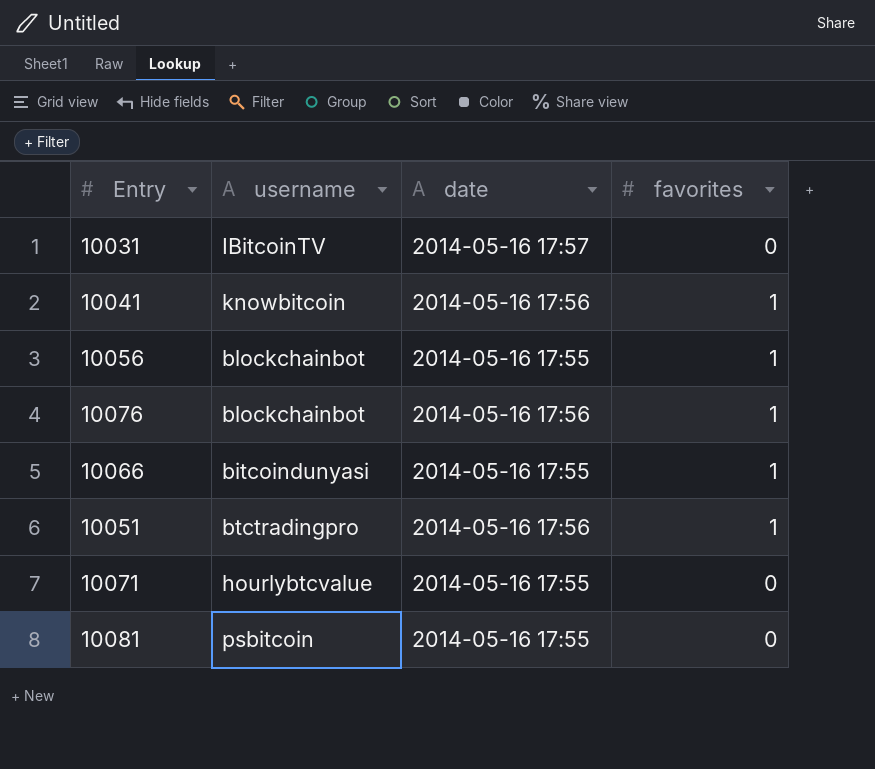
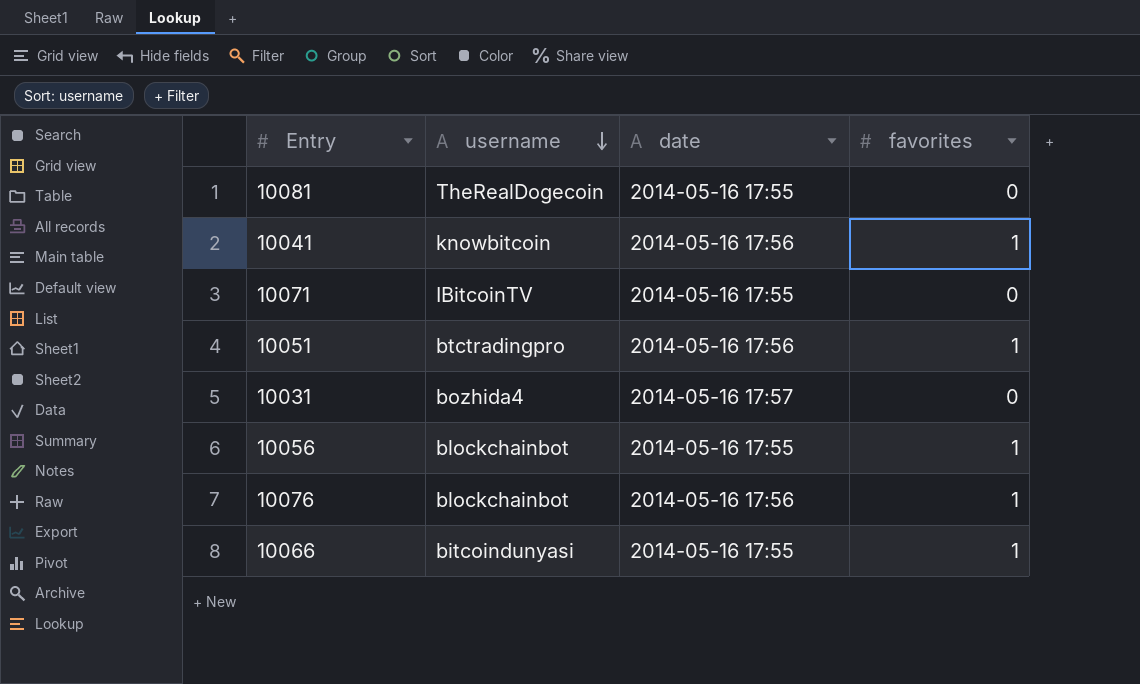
row order: none -> username descending
10081 | username: psbitcoin -> TheRealDogecoin
10071 | username: hourlybtcvalue -> IBitcoinTV
10031 | username: IBitcoinTV -> bozhida4

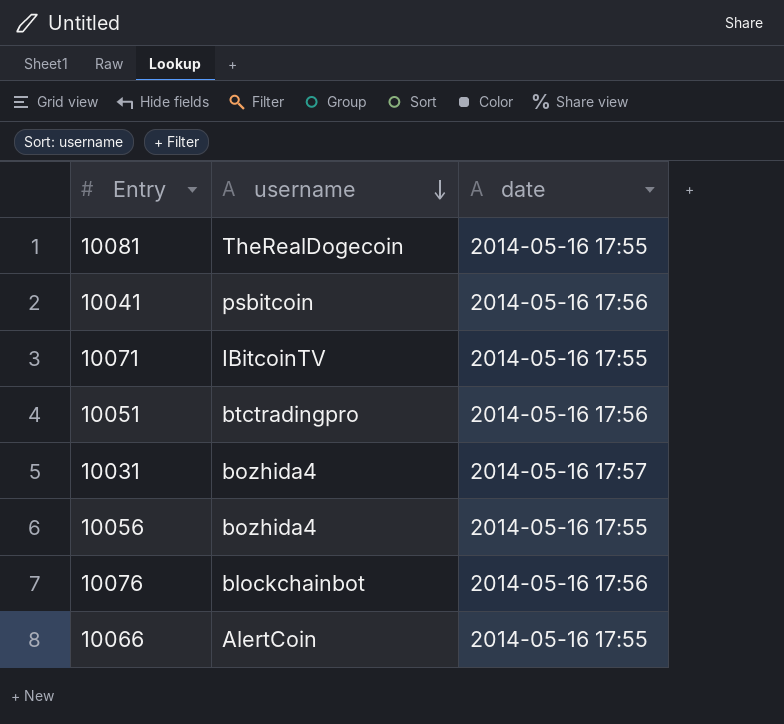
column favorites | position: 4 -> none
10041 | username: knowbitcoin -> psbitcoin
10056 | username: blockchainbot -> bozhida4
10066 | username: bitcoindunyasi -> AlertCoin

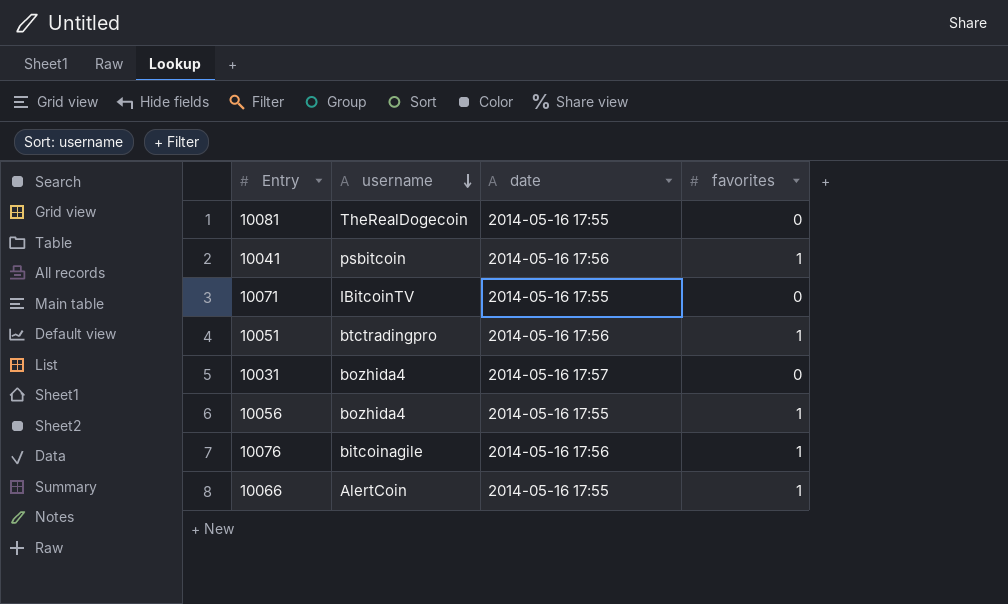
column favorites | position: none -> 4
10076 | username: blockchainbot -> bitcoinagile

